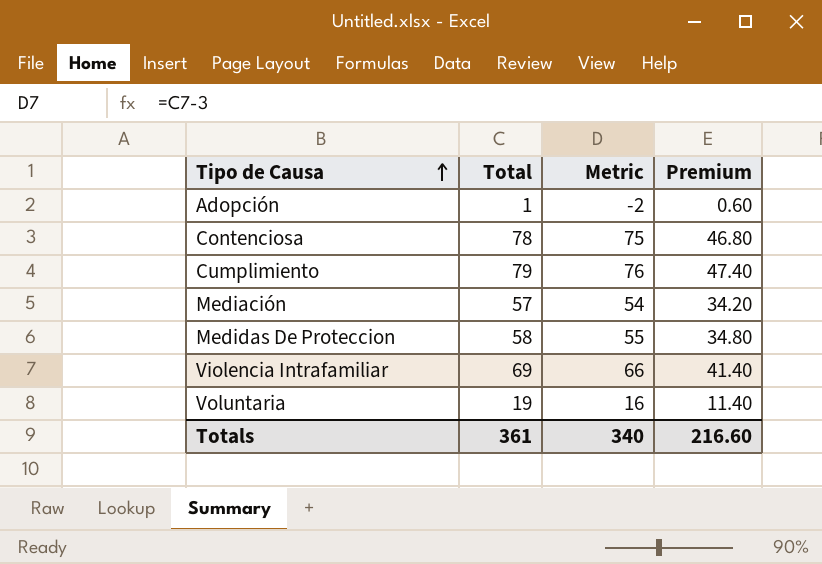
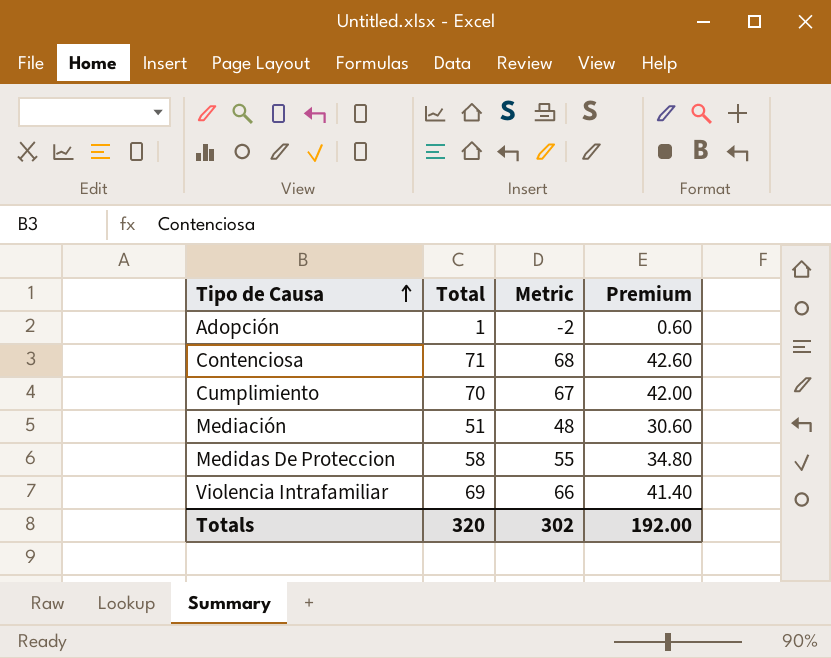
row Voluntaria: 19 | 16 | 11.40 -> none
Contenciosa | Total: 78 -> 71
Contenciosa | Metric: 75 -> 68
Contenciosa | Premium: 46.80 -> 42.60
Cumplimiento | Total: 79 -> 70
Cumplimiento | Metric: 76 -> 67
Cumplimiento | Premium: 47.40 -> 42.00
Mediación | Total: 57 -> 51
Mediación | Metric: 54 -> 48
Mediación | Premium: 34.20 -> 30.60
Totals | Total: 361 -> 320
Totals | Metric: 340 -> 302
Totals | Premium: 216.60 -> 192.00

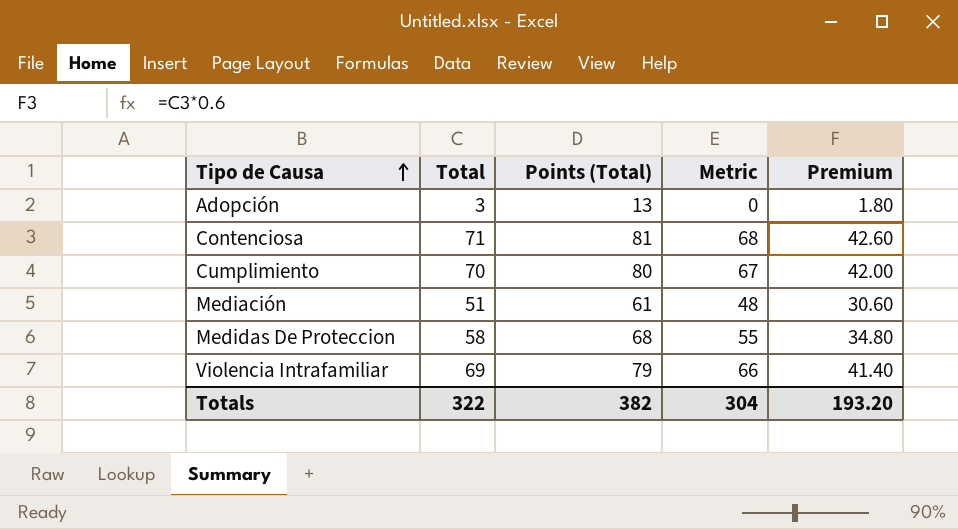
column Points (Total) | formula: none -> [Total] + 10
Adopción | Total: 1 -> 3
Adopción | Metric: -2 -> 0
Adopción | Premium: 0.60 -> 1.80
Totals | Total: 320 -> 322
Totals | Metric: 302 -> 304
Totals | Premium: 192.00 -> 193.20

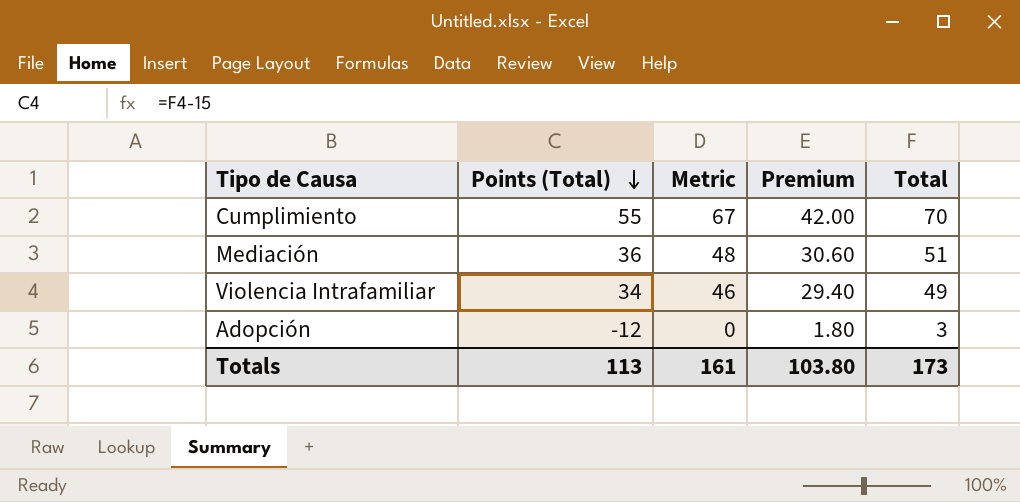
row order: Tipo de Causa ascending -> Points (Total) descending
column Points (Total) | formula: [Total] + 10 -> [Total] - 15
column Total | position: 2 -> 5
row Contenciosa: 71 | 81 | 68 | 42.60 -> none
row Medidas De Proteccion: 58 | 68 | 55 | 34.80 -> none
Violencia Intrafamiliar | Metric: 66 -> 46
Violencia Intrafamiliar | Premium: 41.40 -> 29.40
Violencia Intrafamiliar | Total: 69 -> 49
Totals | Points (Total): 382 -> 113
Totals | Metric: 304 -> 161
Totals | Premium: 193.20 -> 103.80
Totals | Total: 322 -> 173

